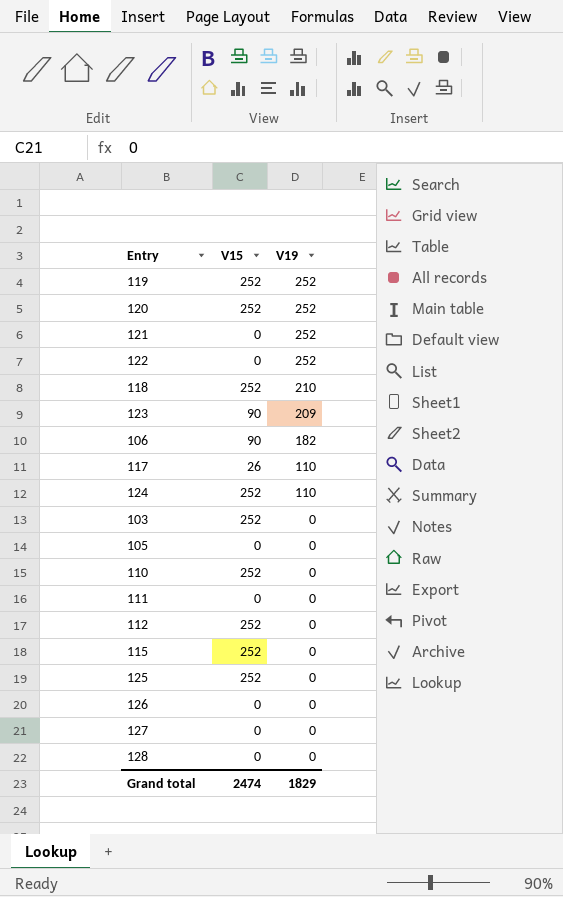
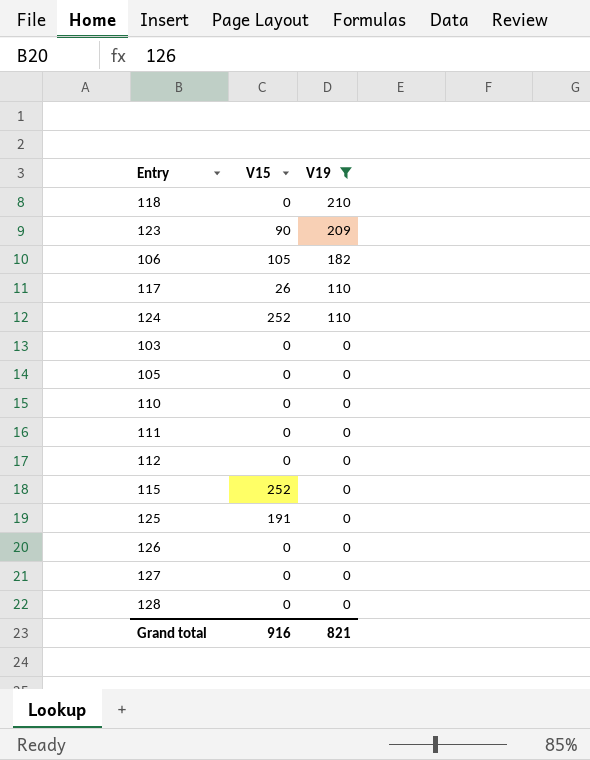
filter: none -> V19 != 252
118 | V15: 252 -> 0
106 | V15: 90 -> 105
103 | V15: 252 -> 0
110 | V15: 252 -> 0
112 | V15: 252 -> 0
125 | V15: 252 -> 191
Grand total | V15: 2474 -> 916
Grand total | V19: 1829 -> 821

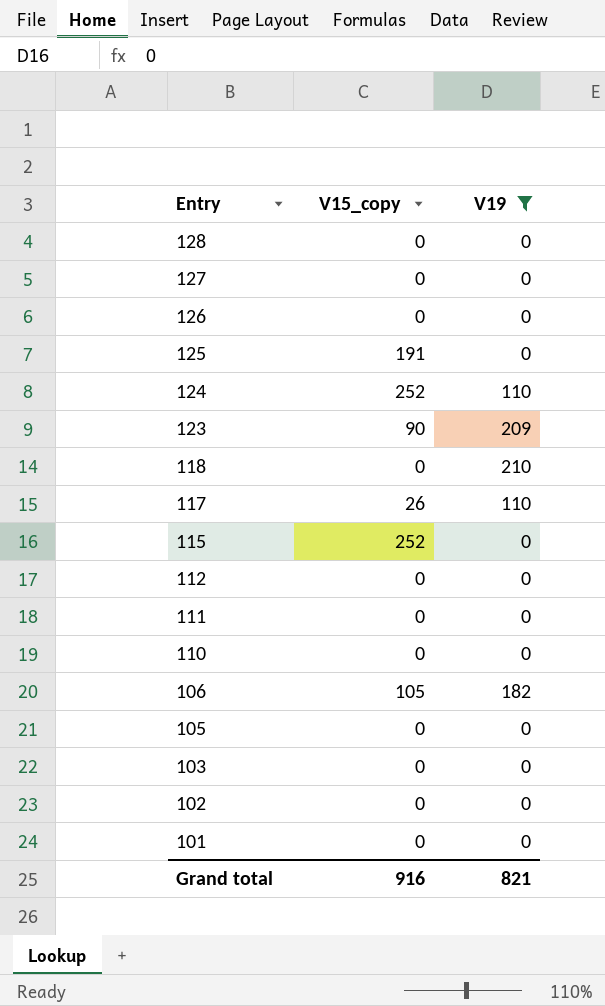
row order: V19 descending -> Entry descending
column name: V15 -> V15_copy
row 102: none -> 0 | 0
row 101: none -> 0 | 0

